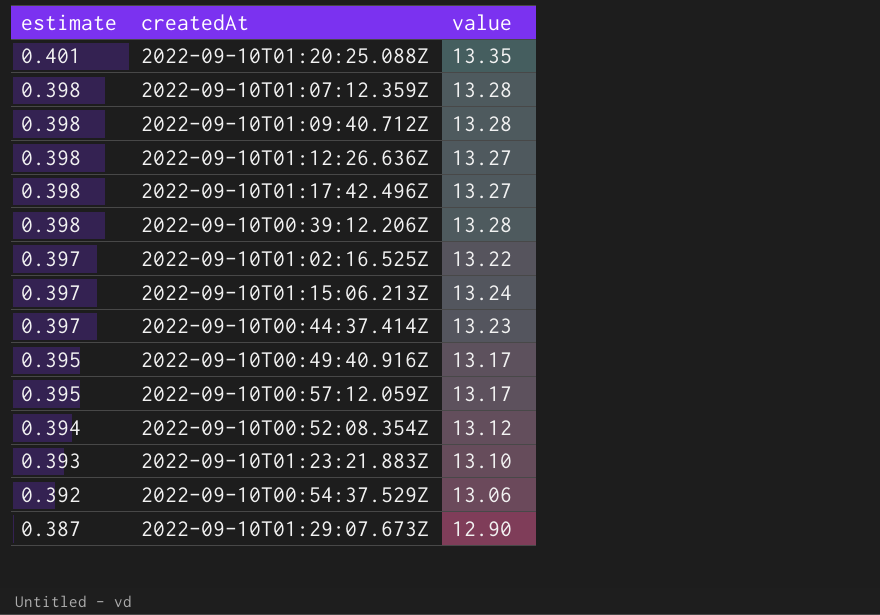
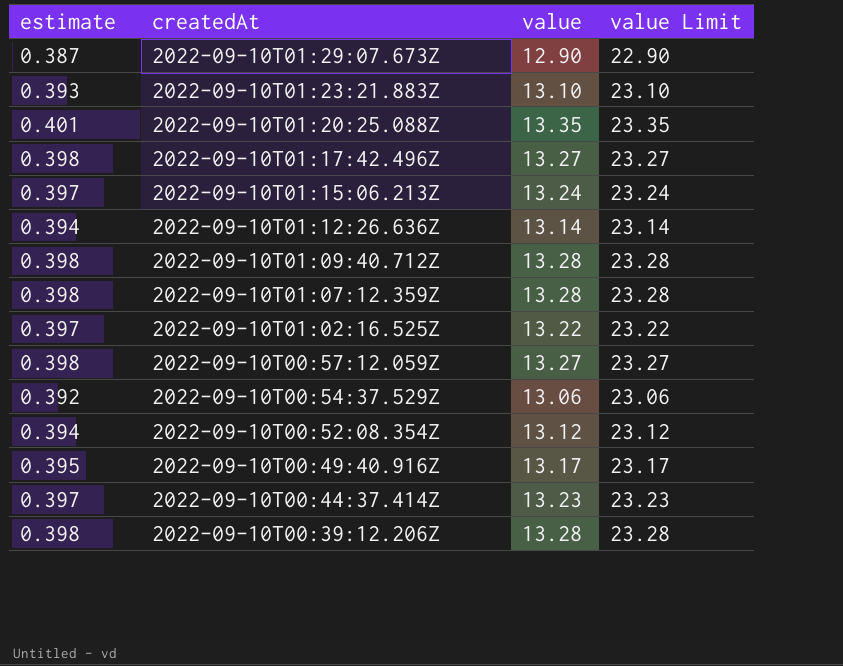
row order: estimate descending -> createdAt descending
column value Limit | formula: none -> [value] + 10
2022-09-10T01:12:26.636Z | estimate: 0.398 -> 0.394
2022-09-10T01:12:26.636Z | value: 13.27 -> 13.14
2022-09-10T00:57:12.059Z | estimate: 0.395 -> 0.398
2022-09-10T00:57:12.059Z | value: 13.17 -> 13.27

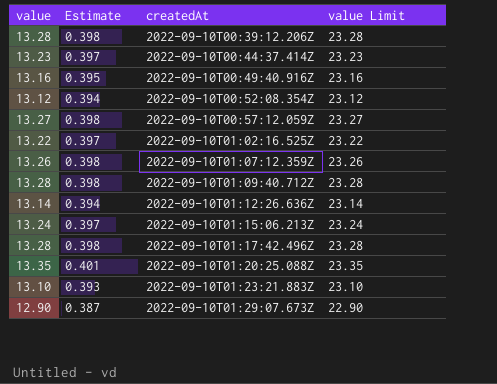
row order: createdAt descending -> createdAt ascending
column value | position: 3 -> 1
column name: estimate -> Estimate
row 2022-09-10T00:54:37.529Z: 0.392 | 13.06 | 23.06 -> none
2022-09-10T00:49:40.916Z | value: 13.17 -> 13.16
2022-09-10T00:49:40.916Z | value Limit: 23.17 -> 23.16
2022-09-10T01:07:12.359Z | value: 13.28 -> 13.26
2022-09-10T01:07:12.359Z | value Limit: 23.28 -> 23.26
2022-09-10T01:17:42.496Z | value: 13.27 -> 13.28
2022-09-10T01:17:42.496Z | value Limit: 23.27 -> 23.28

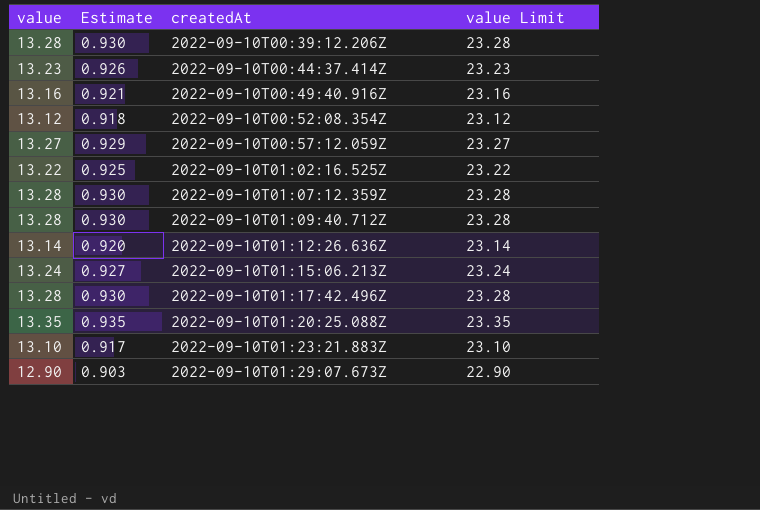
column Estimate | formula: [value] * 0.03 -> [value] * 0.07
2022-09-10T01:07:12.359Z | value: 13.26 -> 13.28
2022-09-10T01:07:12.359Z | value Limit: 23.26 -> 23.28

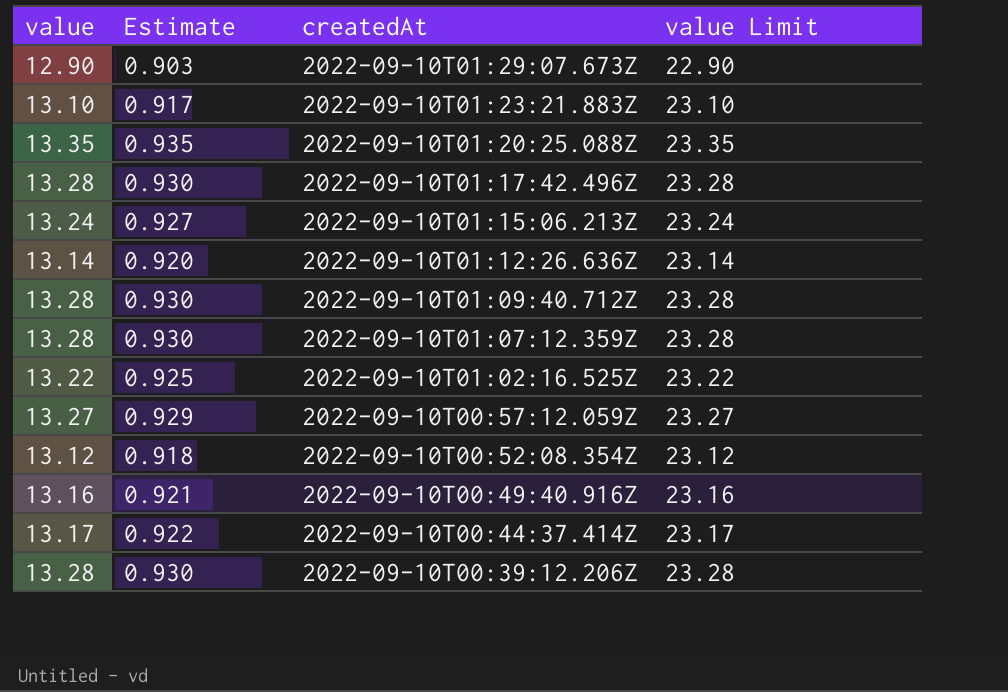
row order: createdAt ascending -> createdAt descending
2022-09-10T00:44:37.414Z | value: 13.23 -> 13.17
2022-09-10T00:44:37.414Z | Estimate: 0.926 -> 0.922
2022-09-10T00:44:37.414Z | value Limit: 23.23 -> 23.17

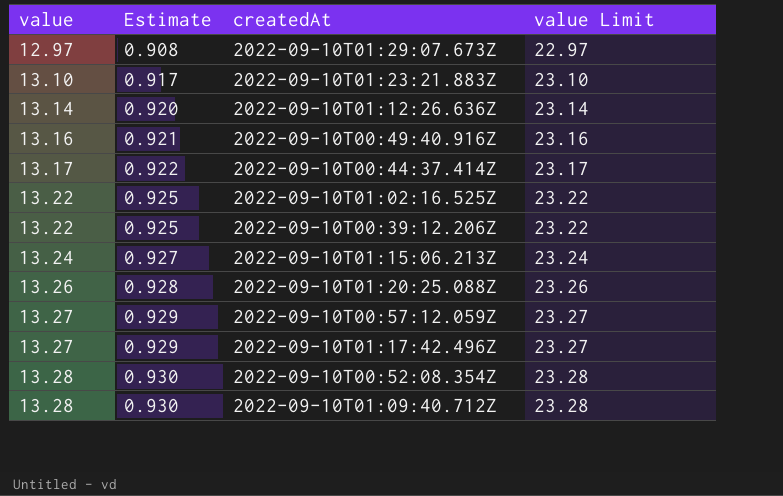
row order: createdAt descending -> value ascending
row 2022-09-10T01:07:12.359Z: 13.28 | 0.930 | 23.28 -> none
2022-09-10T01:29:07.673Z | value: 12.90 -> 12.97
2022-09-10T01:29:07.673Z | Estimate: 0.903 -> 0.908
2022-09-10T01:29:07.673Z | value Limit: 22.90 -> 22.97
2022-09-10T00:39:12.206Z | value: 13.28 -> 13.22
2022-09-10T00:39:12.206Z | Estimate: 0.930 -> 0.925
2022-09-10T00:39:12.206Z | value Limit: 23.28 -> 23.22
2022-09-10T01:20:25.088Z | value: 13.35 -> 13.26
2022-09-10T01:20:25.088Z | Estimate: 0.935 -> 0.928
2022-09-10T01:20:25.088Z | value Limit: 23.35 -> 23.26
2022-09-10T01:17:42.496Z | value: 13.28 -> 13.27
2022-09-10T01:17:42.496Z | Estimate: 0.930 -> 0.929
2022-09-10T01:17:42.496Z | value Limit: 23.28 -> 23.27
2022-09-10T00:52:08.354Z | value: 13.12 -> 13.28
2022-09-10T00:52:08.354Z | Estimate: 0.918 -> 0.930
2022-09-10T00:52:08.354Z | value Limit: 23.12 -> 23.28

